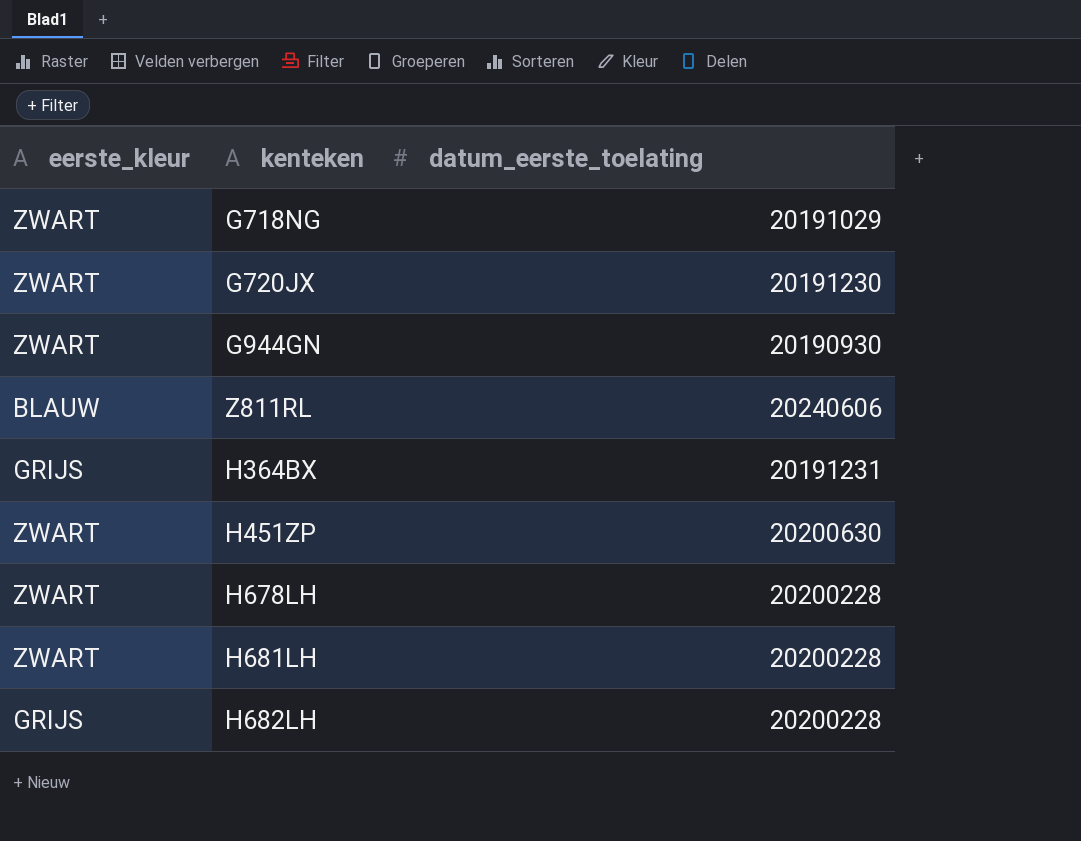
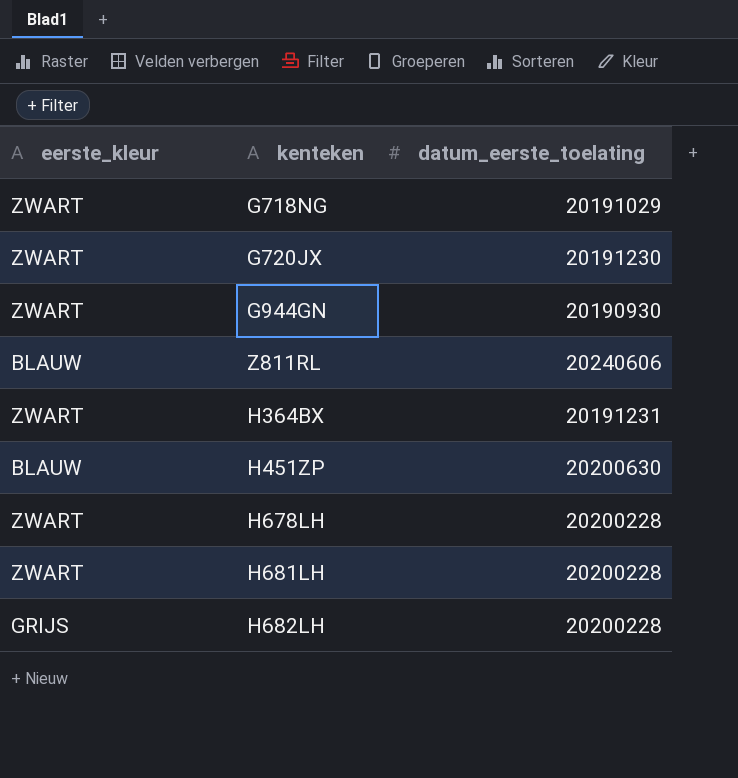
H364BX | eerste_kleur: GRIJS -> ZWART
H451ZP | eerste_kleur: ZWART -> BLAUW

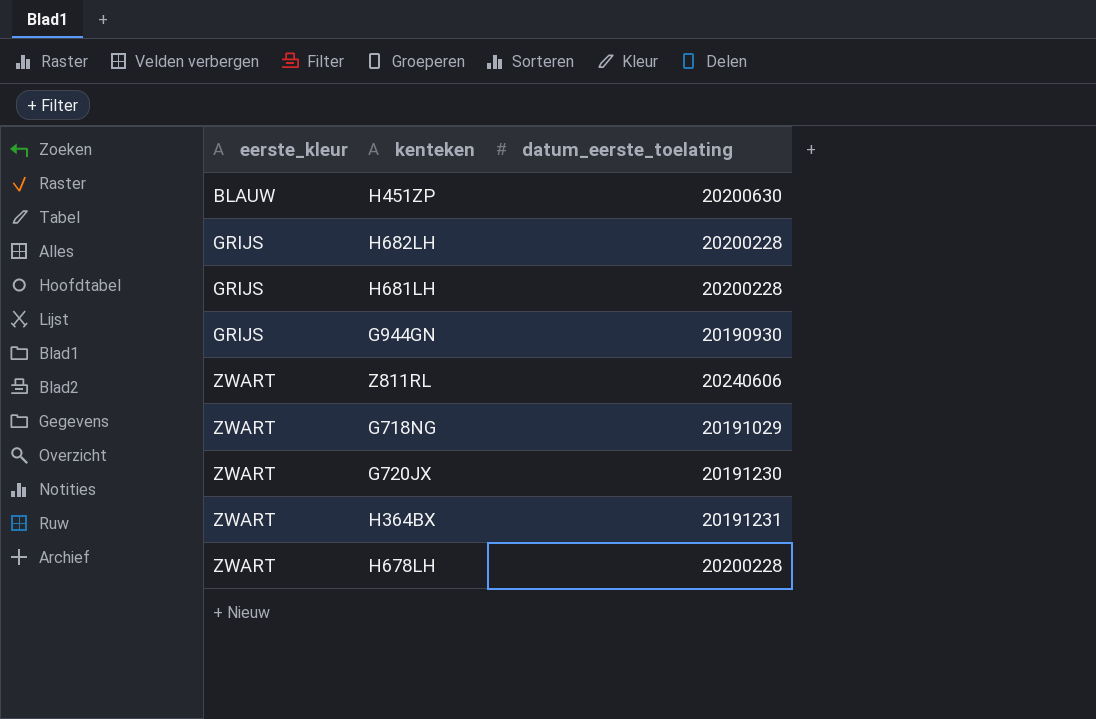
row order: none -> eerste_kleur ascending
H681LH | eerste_kleur: ZWART -> GRIJS
G944GN | eerste_kleur: ZWART -> GRIJS
Z811RL | eerste_kleur: BLAUW -> ZWART

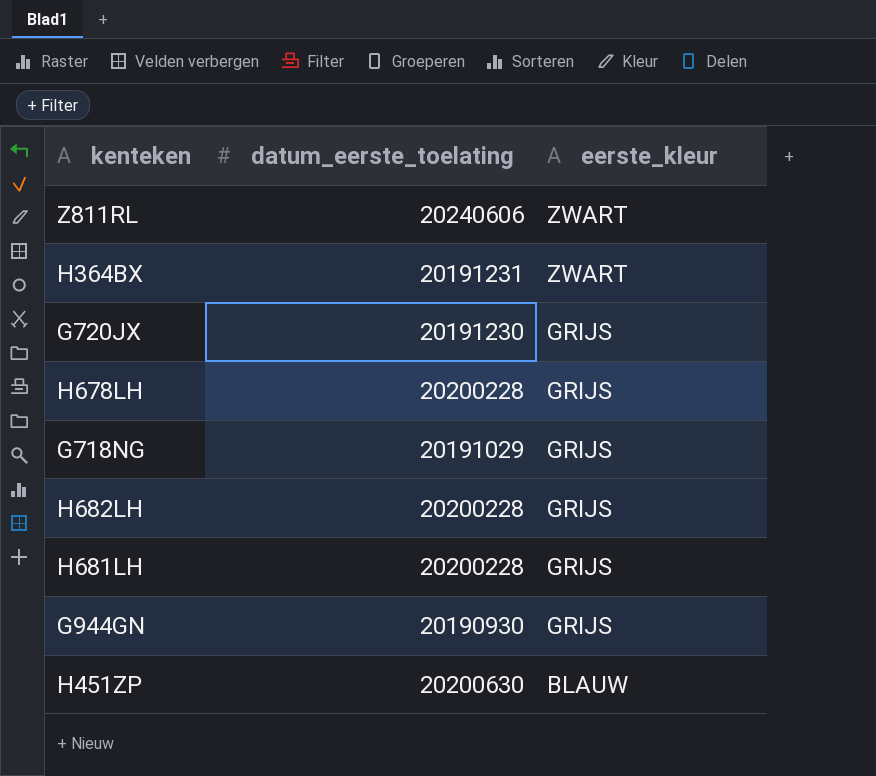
row order: eerste_kleur ascending -> eerste_kleur descending
column eerste_kleur | position: 1 -> 3
G720JX | eerste_kleur: ZWART -> GRIJS
H678LH | eerste_kleur: ZWART -> GRIJS
G718NG | eerste_kleur: ZWART -> GRIJS

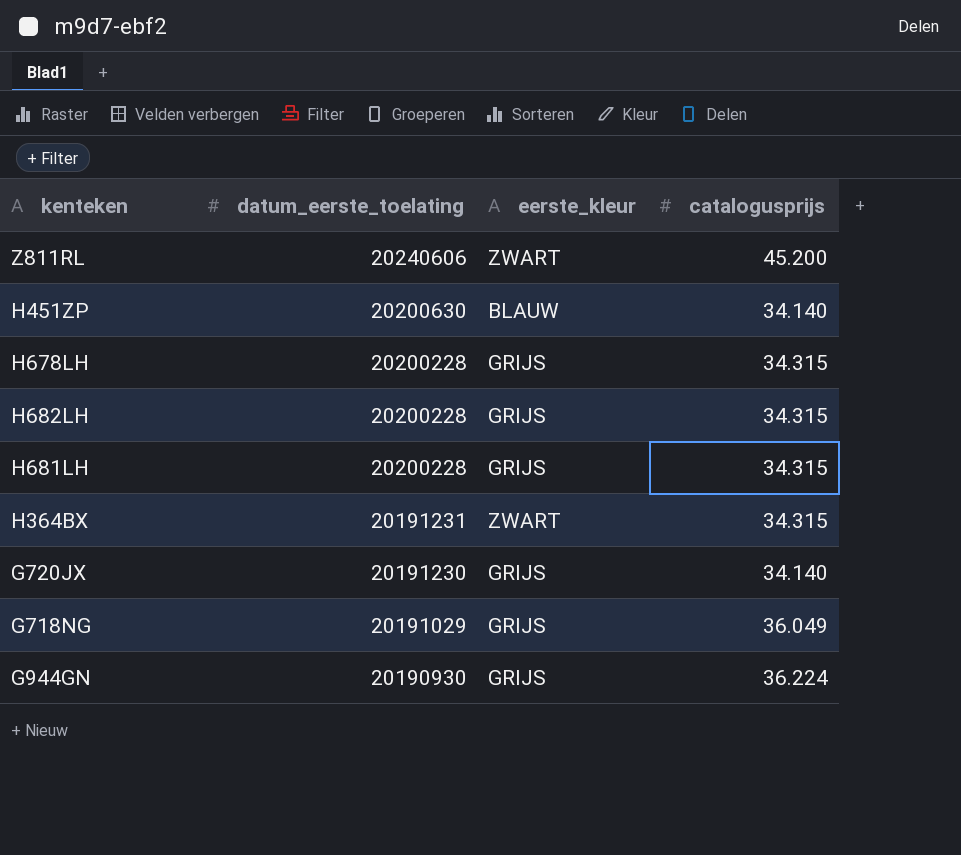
row order: eerste_kleur descending -> datum_eerste_toelating descending
column catalogusprijs | position: none -> 4

